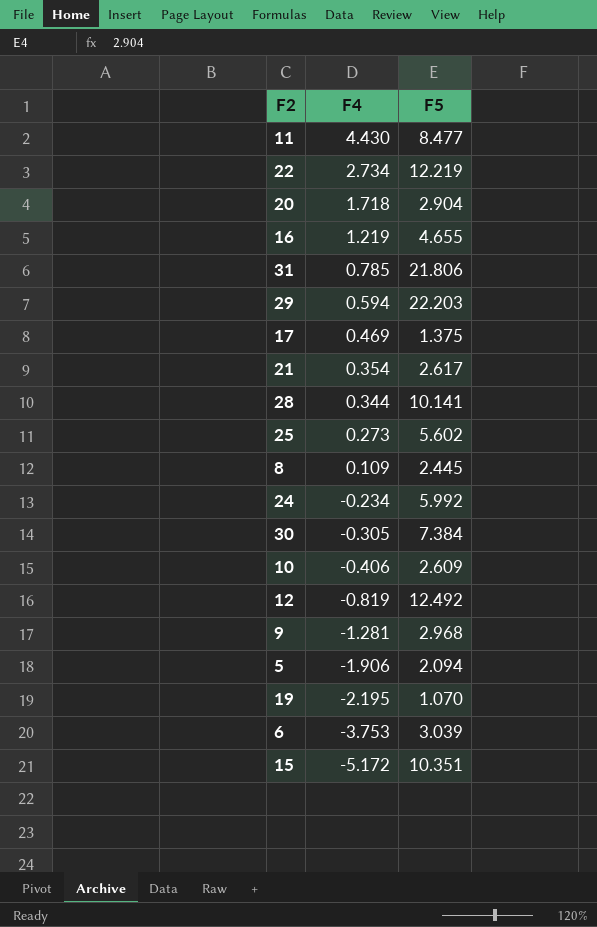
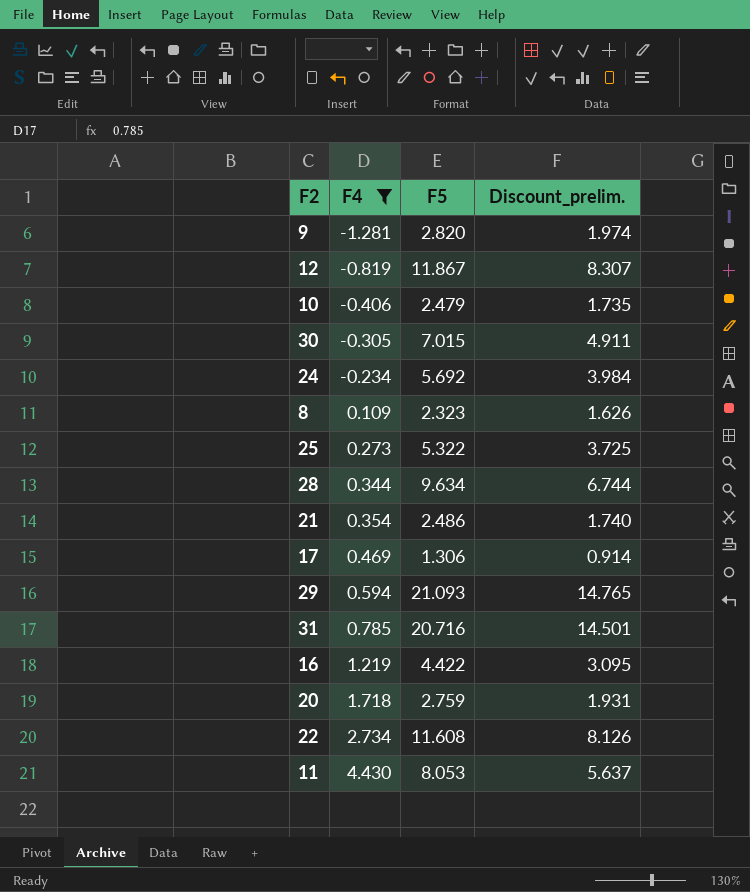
filter: none -> F4 >= -1.281
row order: F4 descending -> F4 ascending
column Discount_prelim. | formula: none -> [F5] * 0.7
9 | F5: 2.968 -> 2.820
12 | F5: 12.492 -> 11.867
10 | F5: 2.609 -> 2.479
30 | F5: 7.384 -> 7.015
24 | F5: 5.992 -> 5.692
8 | F5: 2.445 -> 2.323
25 | F5: 5.602 -> 5.322
28 | F5: 10.141 -> 9.634
21 | F5: 2.617 -> 2.486
17 | F5: 1.375 -> 1.306
29 | F5: 22.203 -> 21.093
31 | F5: 21.806 -> 20.716
16 | F5: 4.655 -> 4.422
20 | F5: 2.904 -> 2.759
22 | F5: 12.219 -> 11.608
11 | F5: 8.477 -> 8.053

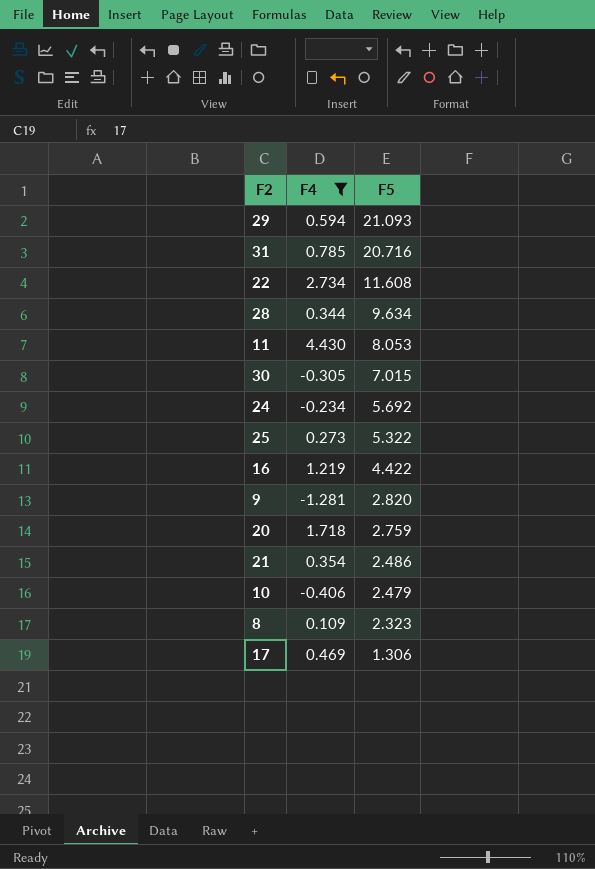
row order: F4 ascending -> F5 descending
column Discount_prelim. | formula: [F5] * 0.7 -> none
row 12: -0.819 | 11.867 | 8.307 -> none

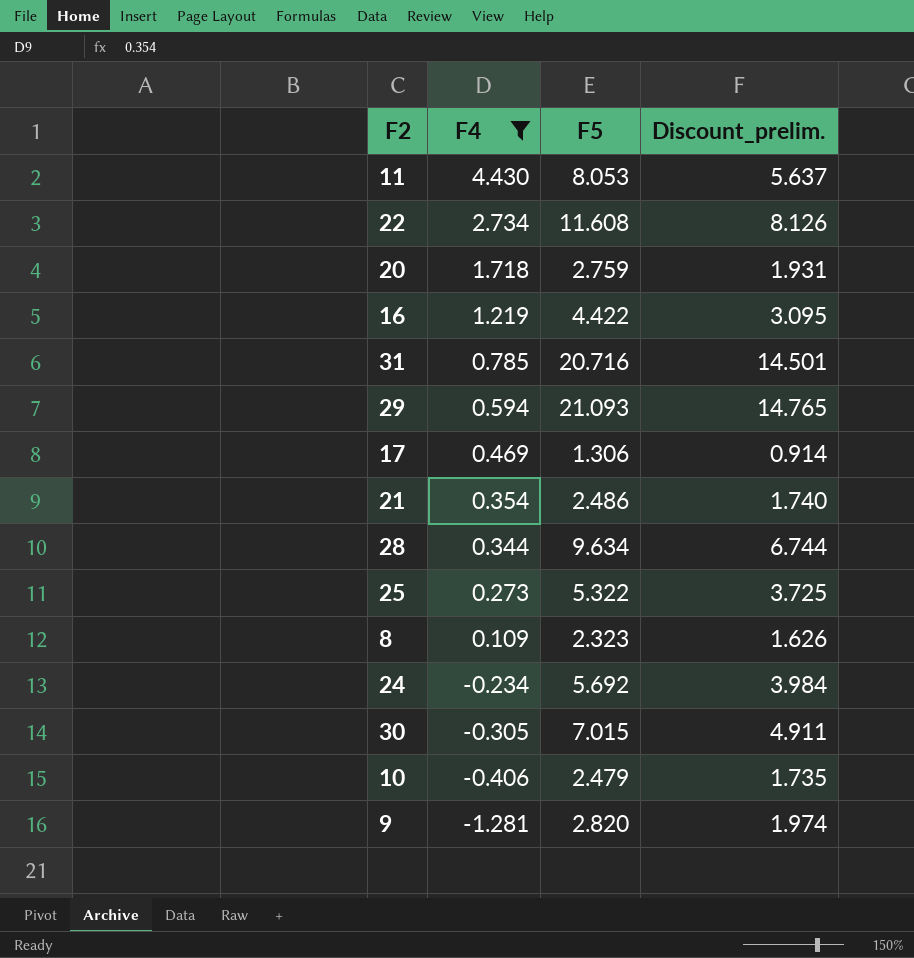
row order: F5 descending -> F4 descending
column Discount_prelim. | formula: none -> [F5] * 0.7

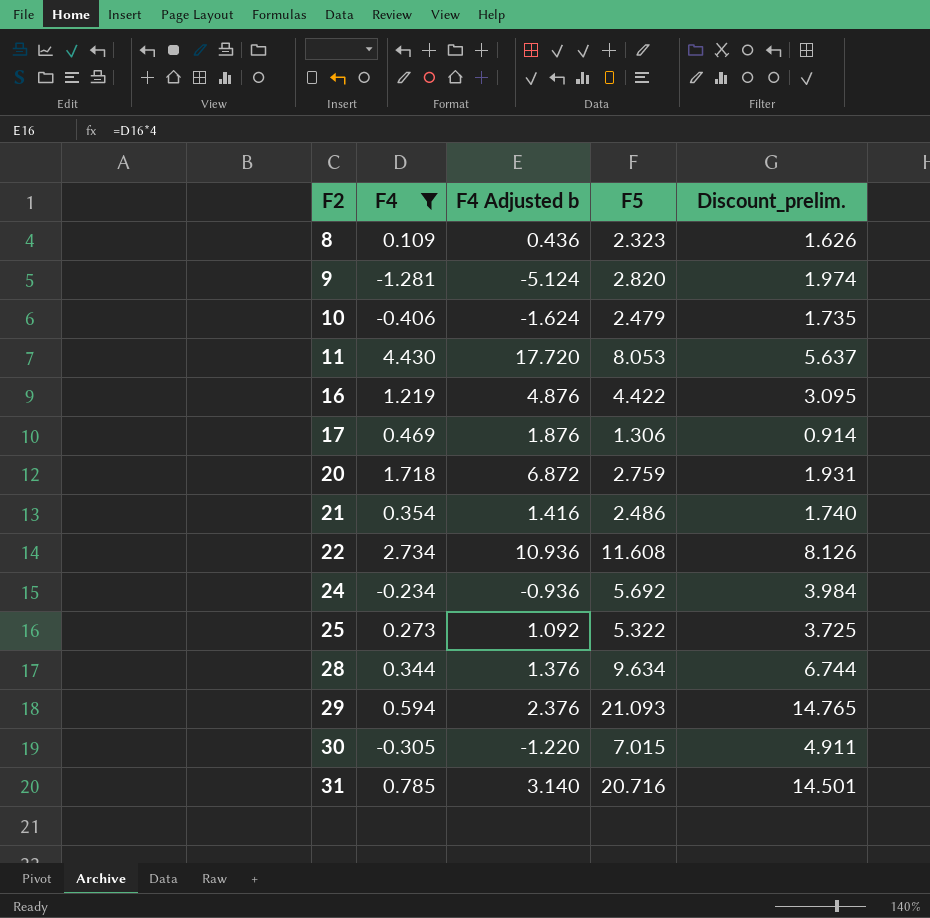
row order: F4 descending -> F2 ascending
column F4 Adjusted b | formula: none -> [F4] * 4

